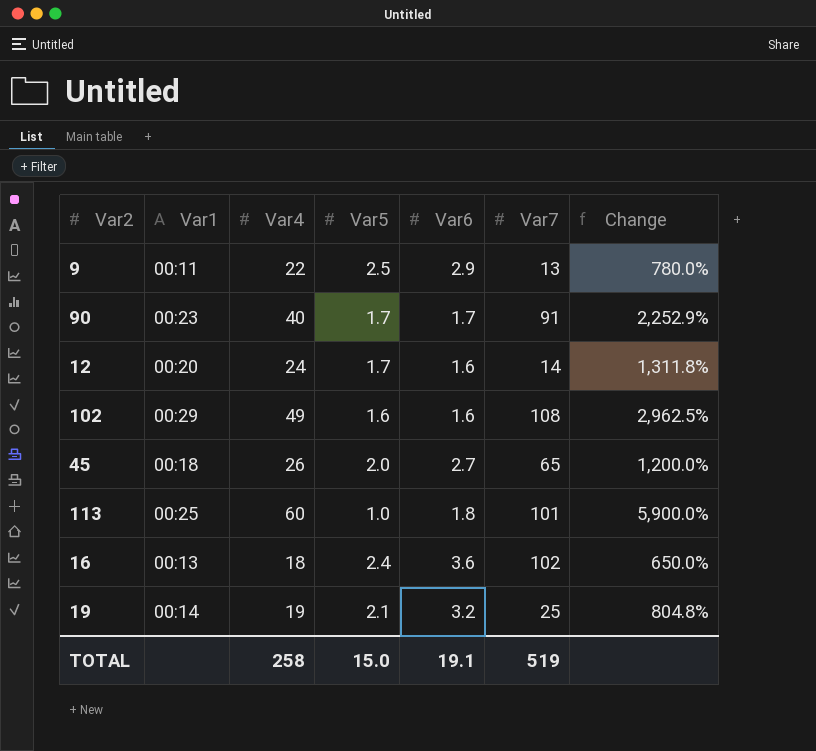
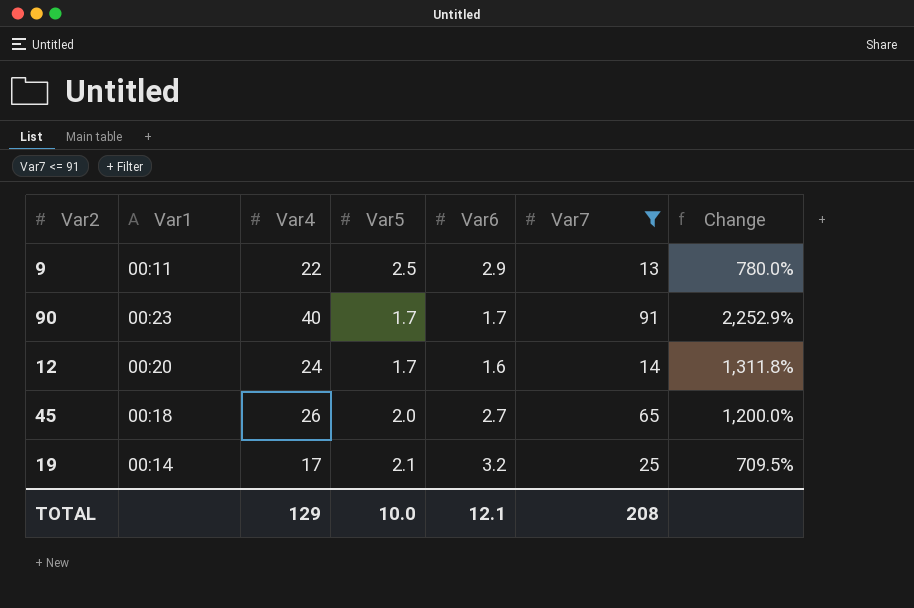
filter: none -> Var7 <= 91
19 | Var4: 19 -> 17
19 | Change: 804.8% -> 709.5%
TOTAL | Var4: 258 -> 129
TOTAL | Var5: 15.0 -> 10.0
TOTAL | Var6: 19.1 -> 12.1
TOTAL | Var7: 519 -> 208

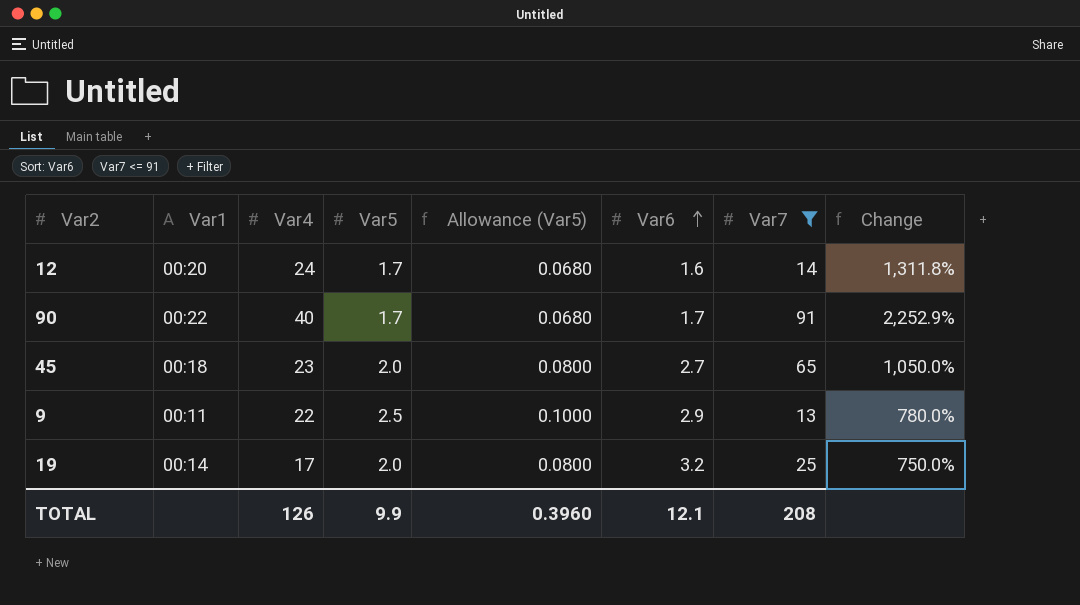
row order: none -> Var6 ascending
column Allowance (Var5) | formula: none -> [Var5] * 0.04
90 | Var1: 00:23 -> 00:22
45 | Var4: 26 -> 23
45 | Change: 1,200.0% -> 1,050.0%
19 | Var5: 2.1 -> 2.0
19 | Change: 709.5% -> 750.0%
TOTAL | Var4: 129 -> 126
TOTAL | Var5: 10.0 -> 9.9

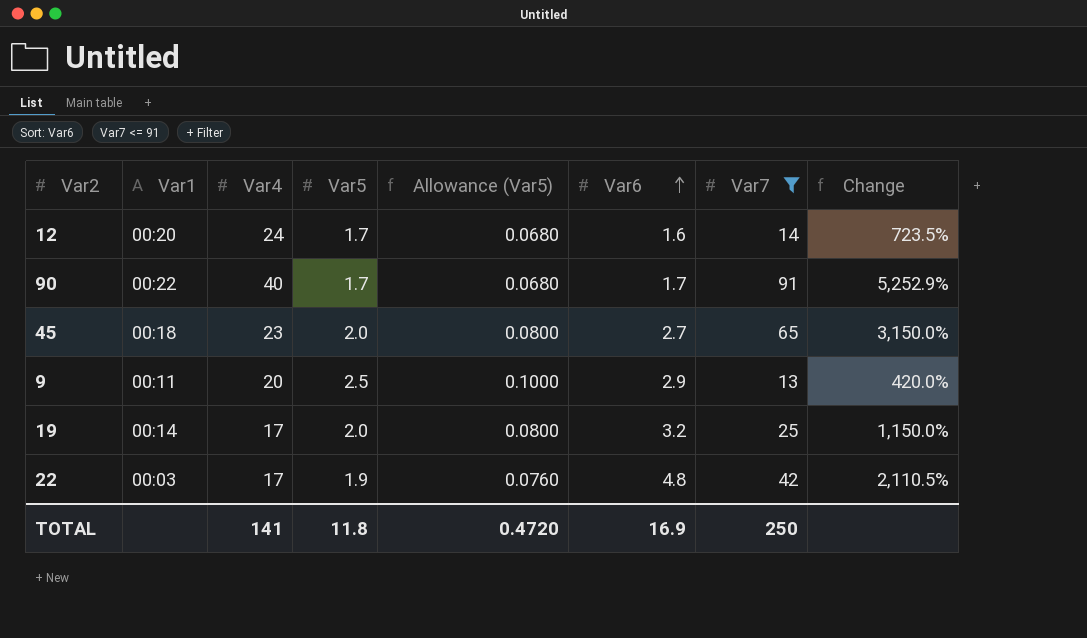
column Change | formula: ([Var4] - [Var5]) / [Var5] -> ([Var7] - [Var5]) / [Var5]
9 | Var4: 22 -> 20
row 22: none -> 00:03 | 17 | 1.9 | 0.0760 | 4.8 | 42 | 2,110.5%
TOTAL | Var4: 126 -> 141
TOTAL | Var5: 9.9 -> 11.8
TOTAL | Allowance (Var5): 0.3960 -> 0.4720
TOTAL | Var6: 12.1 -> 16.9
TOTAL | Var7: 208 -> 250

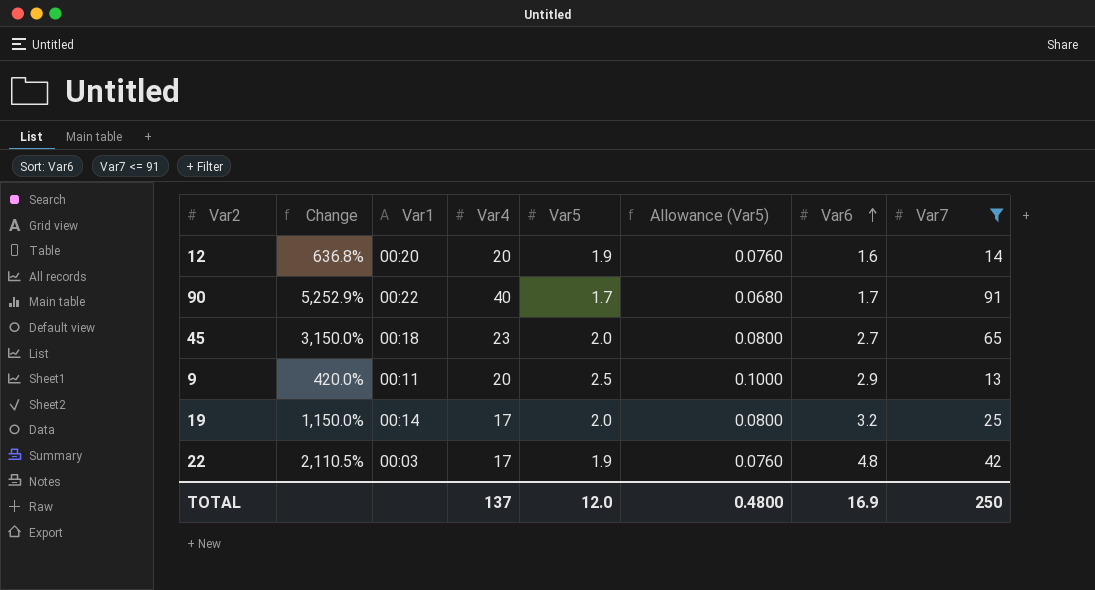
column Change | position: 8 -> 2
12 | Change: 723.5% -> 636.8%
12 | Var4: 24 -> 20
12 | Var5: 1.7 -> 1.9
12 | Allowance (Var5): 0.0680 -> 0.0760
TOTAL | Var4: 141 -> 137
TOTAL | Var5: 11.8 -> 12.0
TOTAL | Allowance (Var5): 0.4720 -> 0.4800

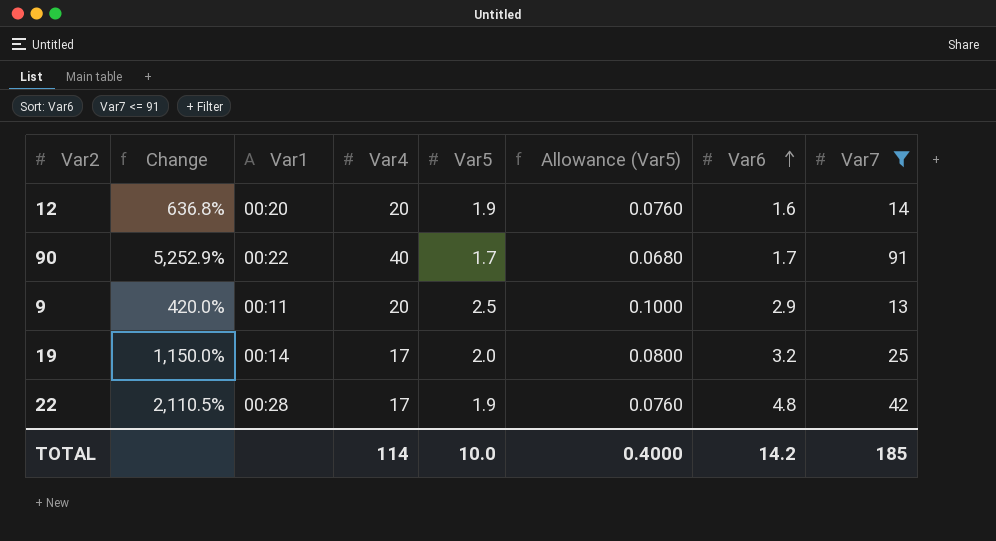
row 45: 3,150.0% | 00:18 | 23 | 2.0 | 0.0800 | 2.7 | 65 -> none
22 | Var1: 00:03 -> 00:28
TOTAL | Var4: 137 -> 114
TOTAL | Var5: 12.0 -> 10.0
TOTAL | Allowance (Var5): 0.4800 -> 0.4000
TOTAL | Var6: 16.9 -> 14.2
TOTAL | Var7: 250 -> 185

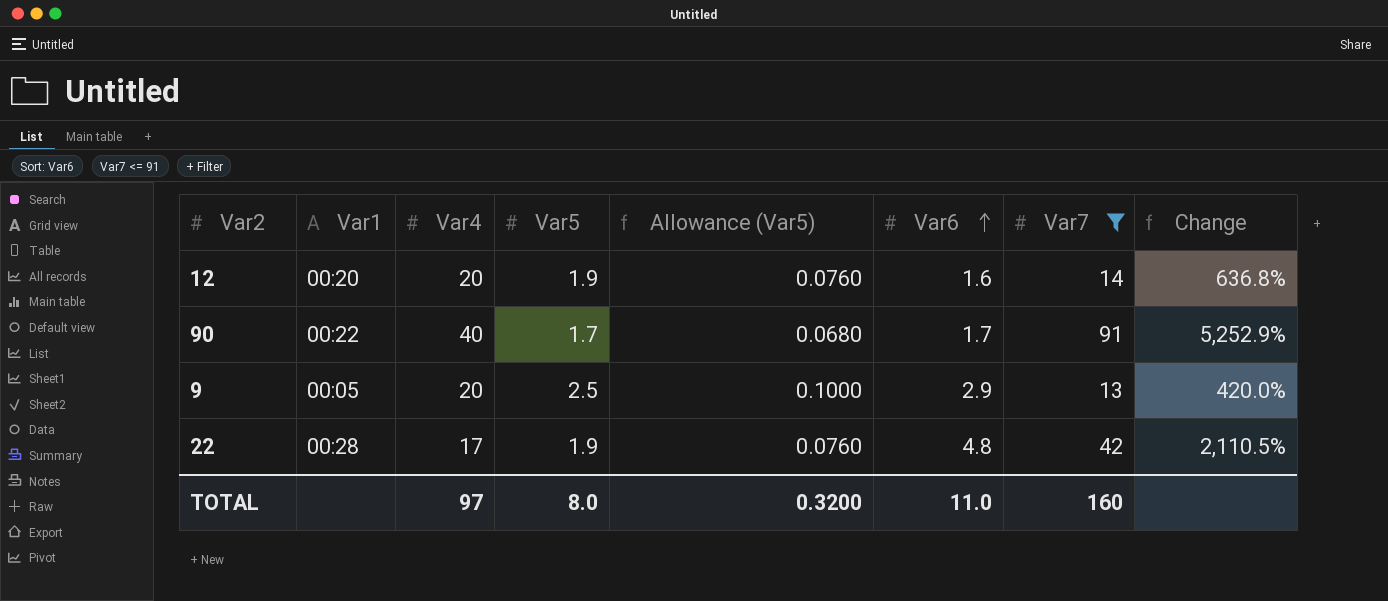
column Change | position: 2 -> 8
row 19: 1,150.0% | 00:14 | 17 | 2.0 | 0.0800 | 3.2 | 25 -> none
9 | Var1: 00:11 -> 00:05
TOTAL | Var4: 114 -> 97
TOTAL | Var5: 10.0 -> 8.0
TOTAL | Allowance (Var5): 0.4000 -> 0.3200
TOTAL | Var6: 14.2 -> 11.0
TOTAL | Var7: 185 -> 160

